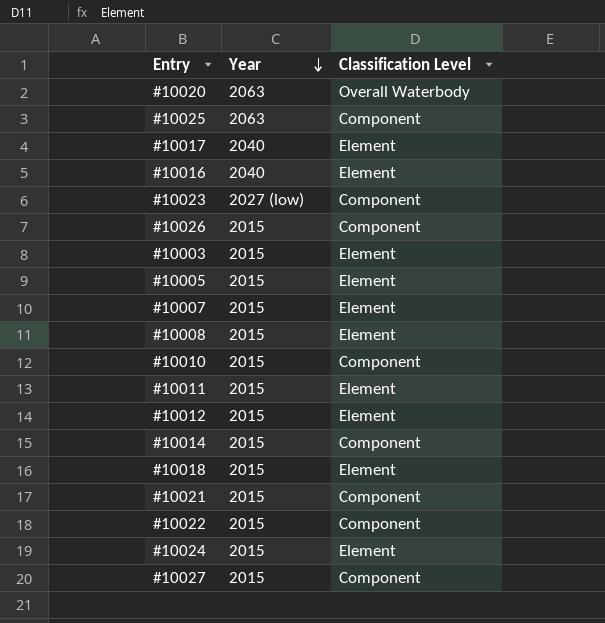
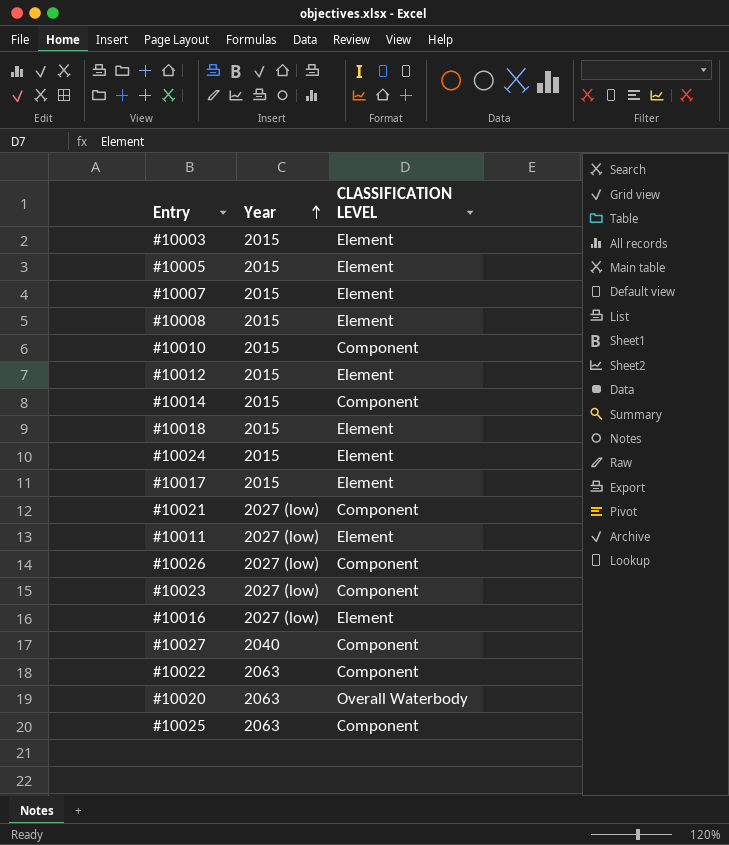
row order: Year descending -> Year ascending
column name: Classification Level -> CLASSIFICATION LEVEL
#10017 | Year: 2040 -> 2015
#10021 | Year: 2015 -> 2027 (low)
#10011 | Year: 2015 -> 2027 (low)
#10026 | Year: 2015 -> 2027 (low)
#10016 | Year: 2040 -> 2027 (low)
#10027 | Year: 2015 -> 2040
#10022 | Year: 2015 -> 2063

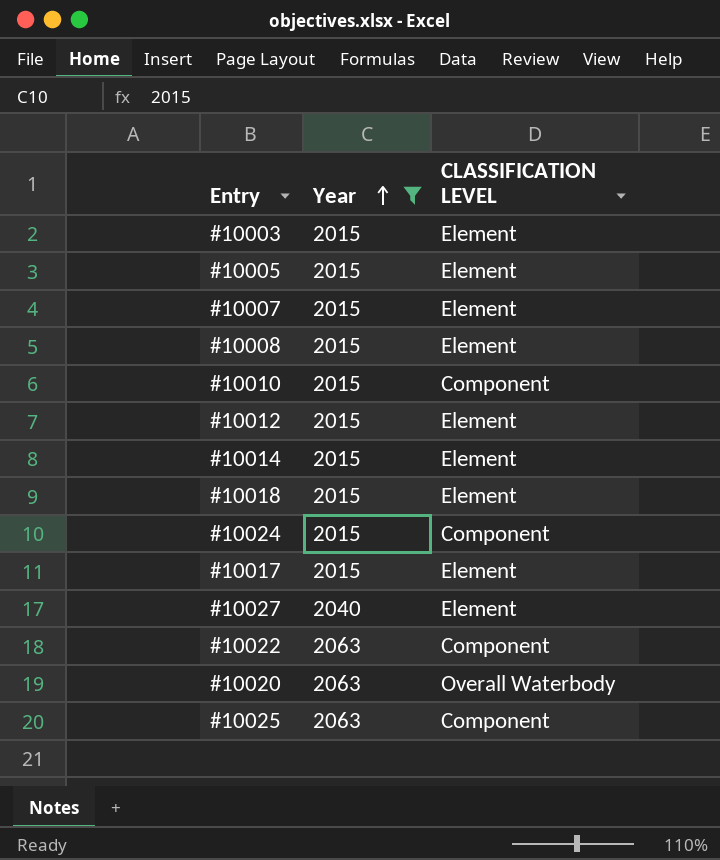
filter: none -> Year != 2027 (low)
#10014 | CLASSIFICATION LEVEL: Component -> Element
#10024 | CLASSIFICATION LEVEL: Element -> Component
#10027 | CLASSIFICATION LEVEL: Component -> Element

